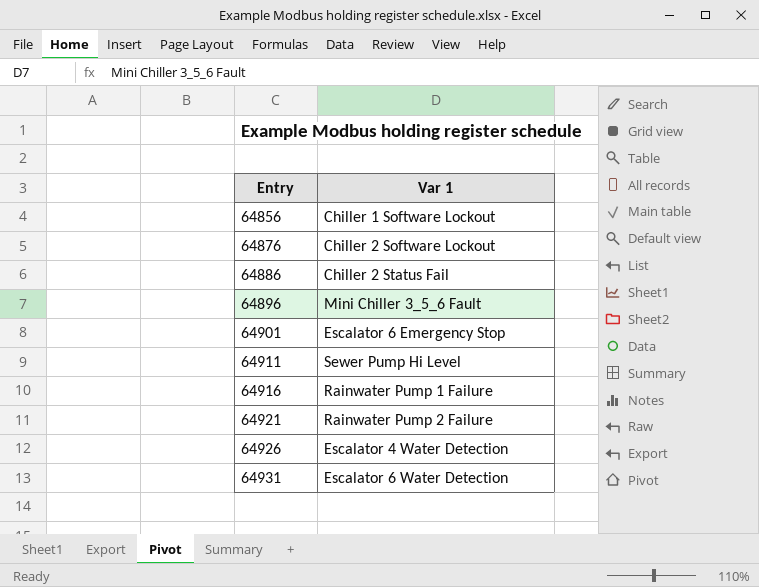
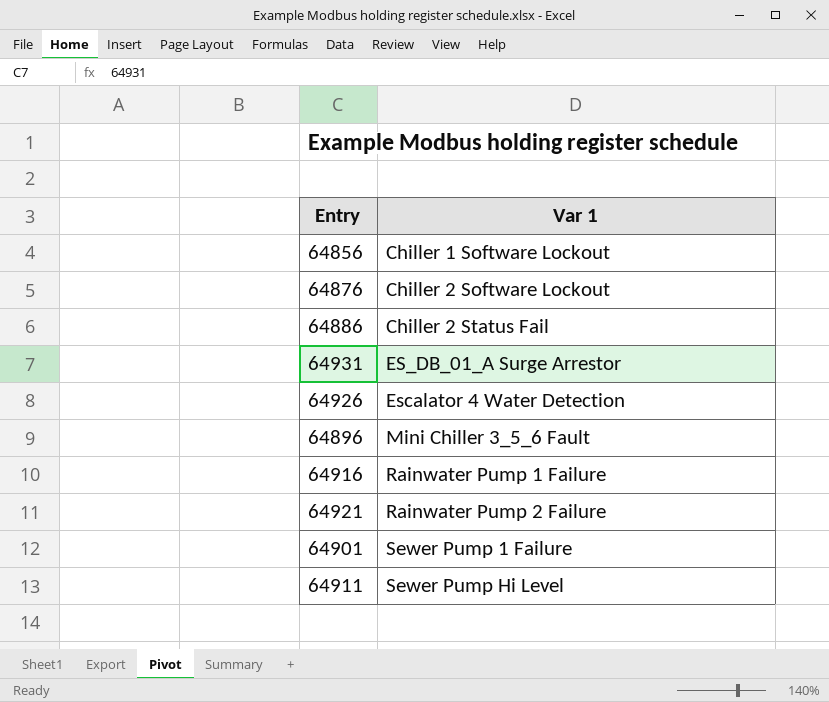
row order: Entry ascending -> Var 1 ascending
64931 | Var 1: Escalator 6 Water Detection -> ES_DB_01_A Surge Arrestor
64901 | Var 1: Escalator 6 Emergency Stop -> Sewer Pump 1 Failure

